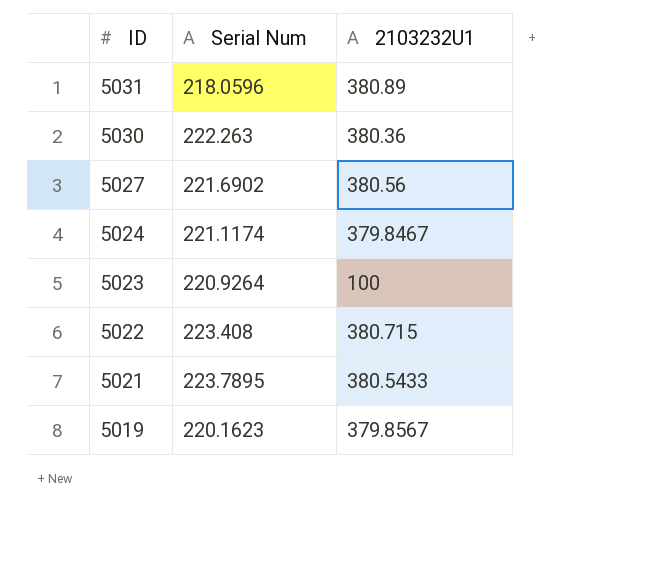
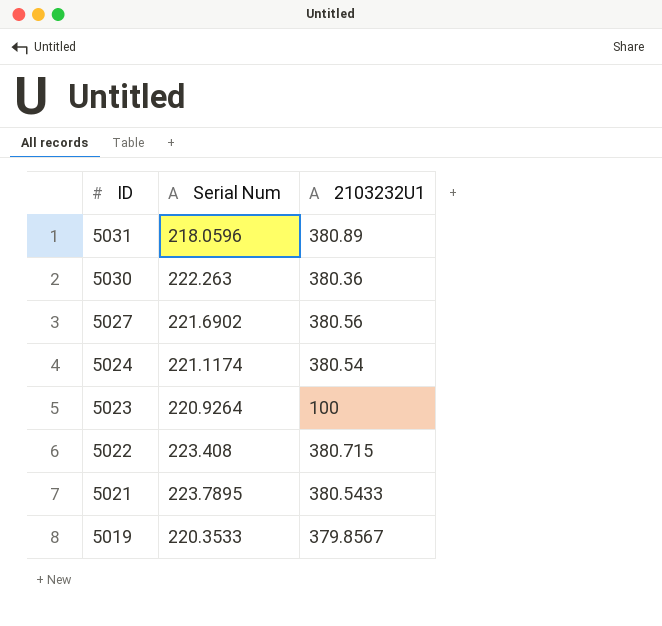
5024 | 2103232U1: 379.8467 -> 380.54
5019 | Serial Num: 220.1623 -> 220.3533

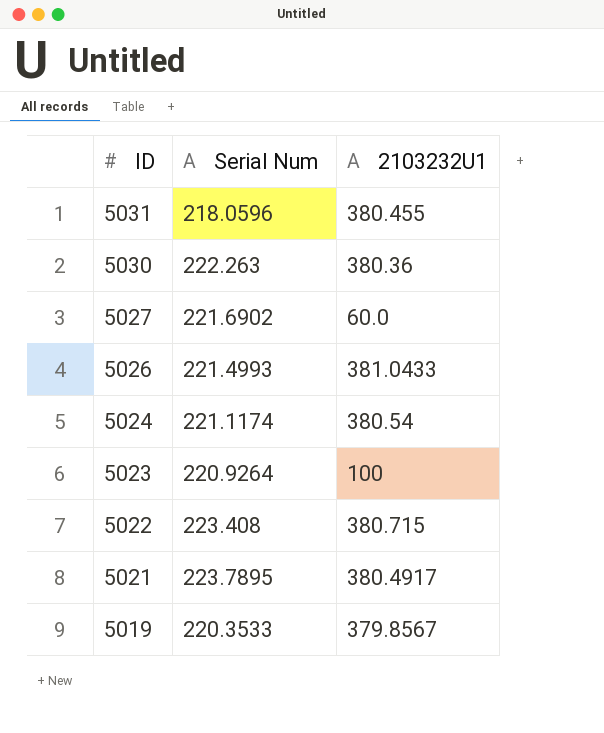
5031 | 2103232U1: 380.89 -> 380.455
5027 | 2103232U1: 380.56 -> 60.0
row 5026: none -> 221.4993 | 381.0433
5021 | 2103232U1: 380.5433 -> 380.4917

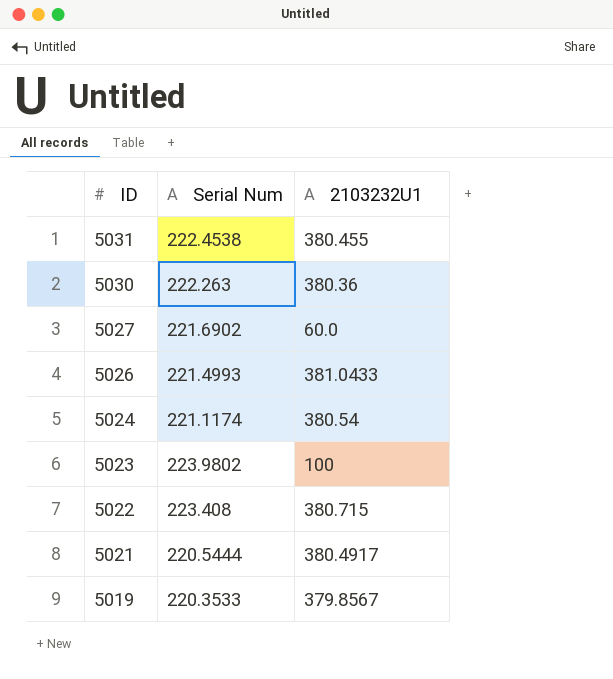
5031 | Serial Num: 218.0596 -> 222.4538
5023 | Serial Num: 220.9264 -> 223.9802
5021 | Serial Num: 223.7895 -> 220.5444

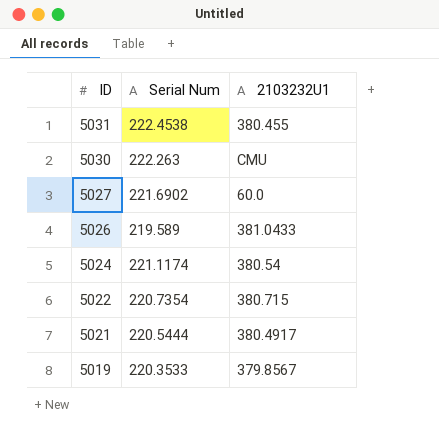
row 5023: 223.9802 | 100 -> none
5030 | 2103232U1: 380.36 -> CMU
5026 | Serial Num: 221.4993 -> 219.589
5022 | Serial Num: 223.408 -> 220.7354

